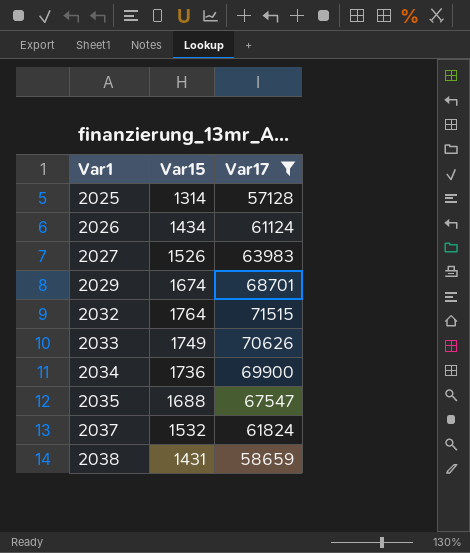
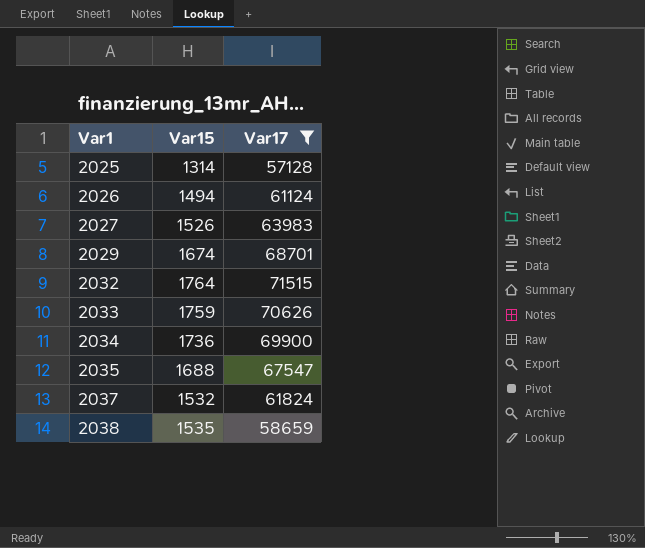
2026 | Var15: 1434 -> 1494
2033 | Var15: 1749 -> 1759
2038 | Var15: 1431 -> 1535

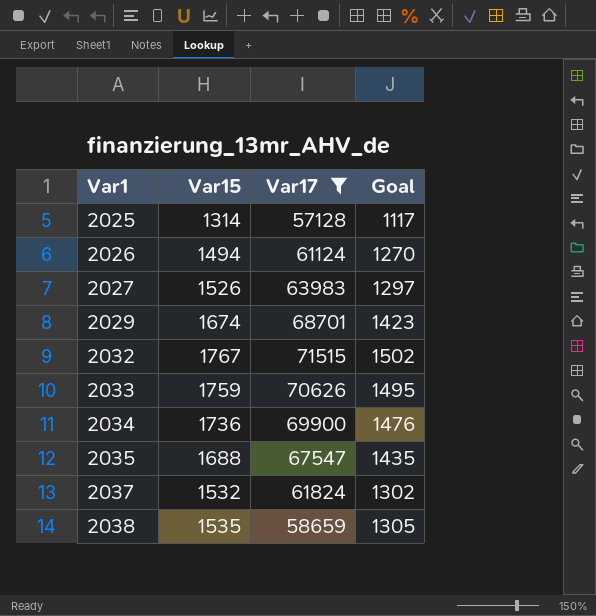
column Goal | formula: none -> [Var15] * 0.85
2032 | Var15: 1764 -> 1767

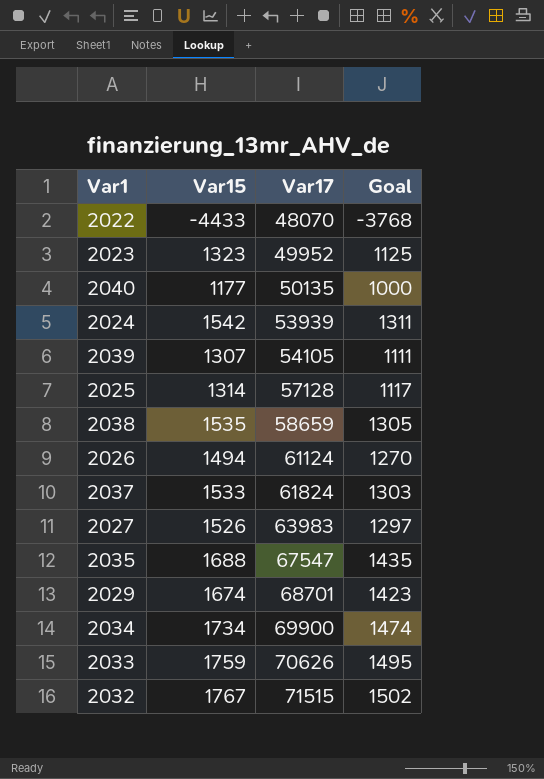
filter: Var17 >= 57128 -> none
row order: Var1 ascending -> Var17 ascending
2037 | Var15: 1532 -> 1533
2037 | Goal: 1302 -> 1303
2034 | Var15: 1736 -> 1734
2034 | Goal: 1476 -> 1474

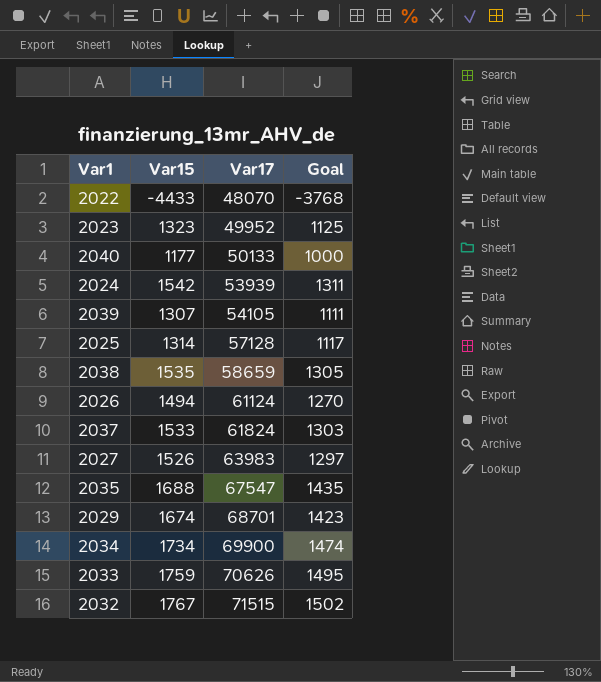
2040 | Var17: 50135 -> 50133

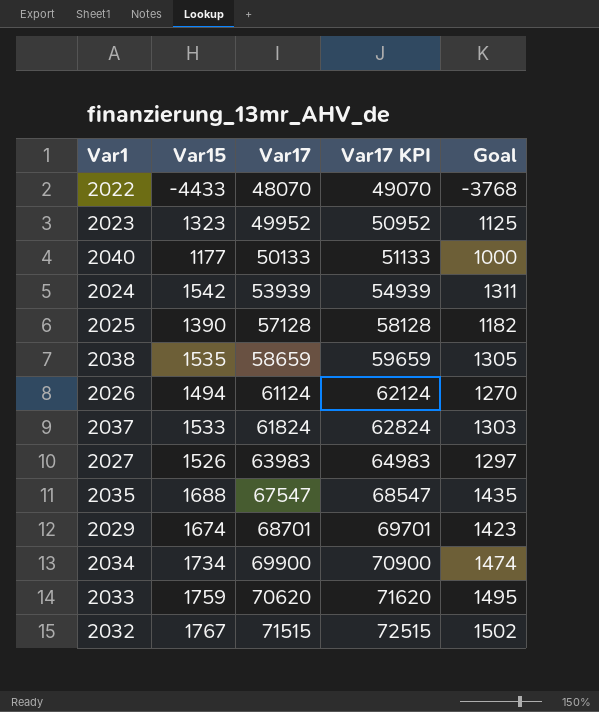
column Var17 KPI | formula: none -> [Var17] + 1000
row 2039: 1307 | 54105 | 1111 -> none
2025 | Var15: 1314 -> 1390
2025 | Goal: 1117 -> 1182
2033 | Var17: 70626 -> 70620

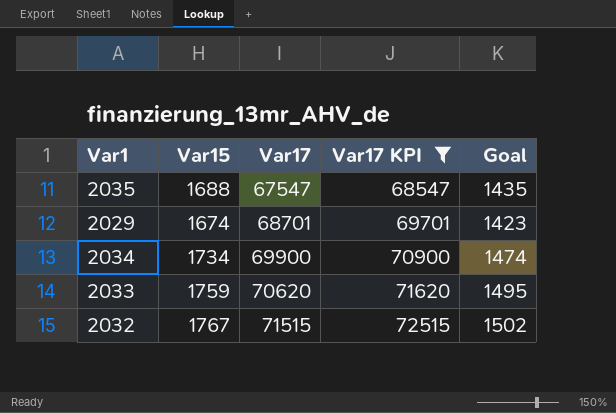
filter: none -> Var17 KPI >= 68547

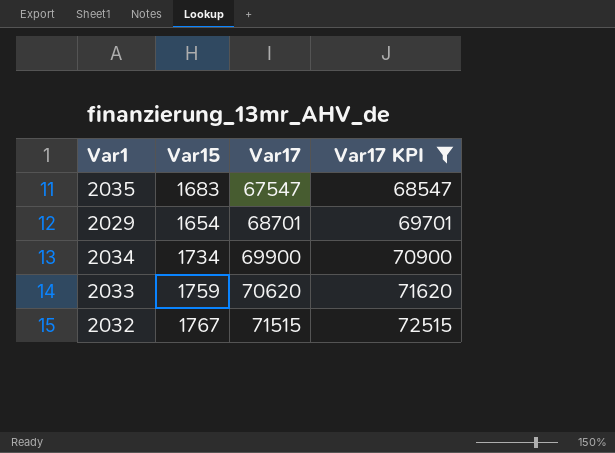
column Goal | formula: [Var15] * 0.85 -> none
2035 | Var15: 1688 -> 1683
2029 | Var15: 1674 -> 1654

